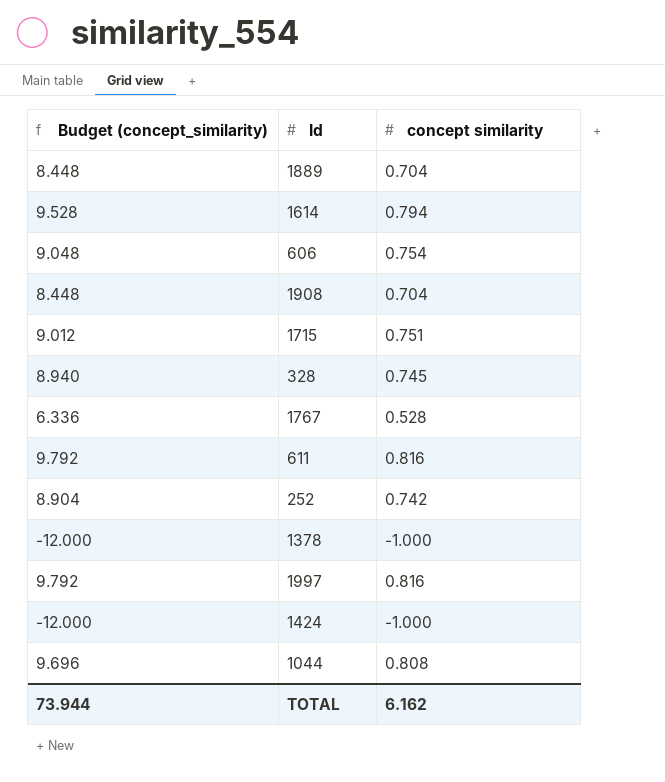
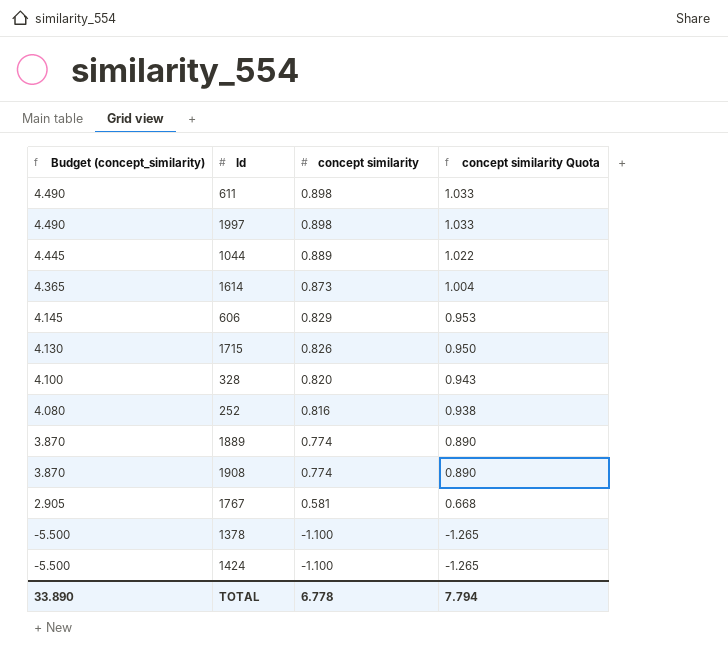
row order: none -> Budget (concept_similarity) descending
column Budget (concept_similarity) | formula: [concept similarity] * 12 -> [concept similarity] * 5
column concept similarity Quota | formula: none -> [concept similarity] * 1.15
611 | concept similarity: 0.816 -> 0.898
1997 | concept similarity: 0.816 -> 0.898
1044 | concept similarity: 0.808 -> 0.889
1614 | concept similarity: 0.794 -> 0.873
606 | concept similarity: 0.754 -> 0.829
1715 | concept similarity: 0.751 -> 0.826
328 | concept similarity: 0.745 -> 0.820
252 | concept similarity: 0.742 -> 0.816
1889 | concept similarity: 0.704 -> 0.774
1908 | concept similarity: 0.704 -> 0.774
1767 | concept similarity: 0.528 -> 0.581
1378 | concept similarity: -1.000 -> -1.100
1424 | concept similarity: -1.000 -> -1.100
TOTAL | Budget (concept_similarity): 73.944 -> 33.890
TOTAL | concept similarity: 6.162 -> 6.778

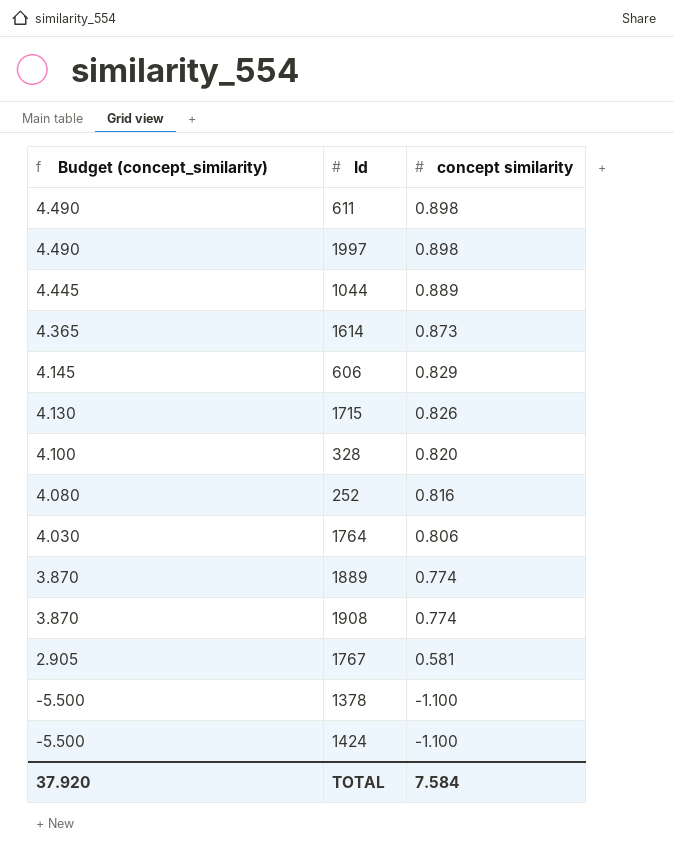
column concept similarity Quota | formula: [concept similarity] * 1.15 -> none
row 1764: none -> 4.030 | 0.806
TOTAL | Budget (concept_similarity): 33.890 -> 37.920
TOTAL | concept similarity: 6.778 -> 7.584

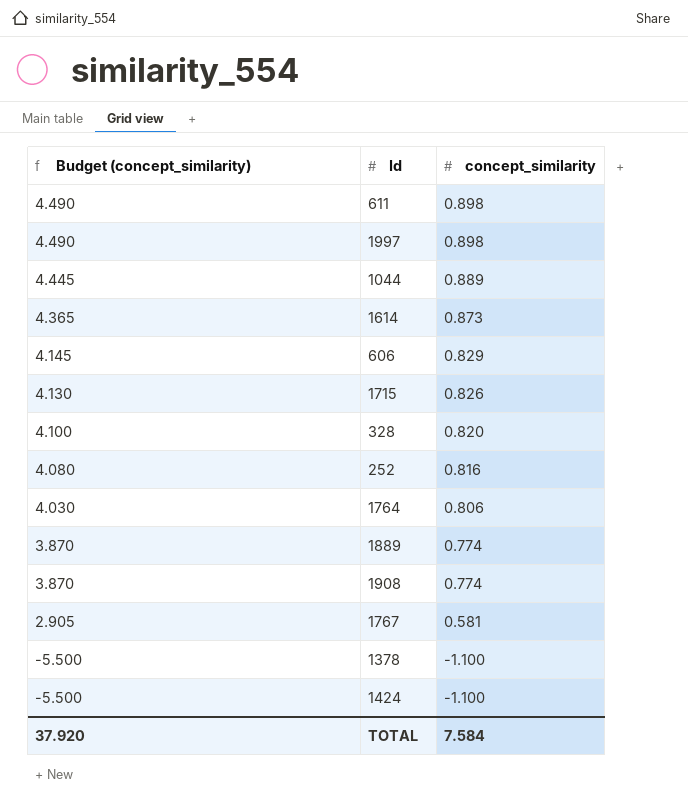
column name: concept similarity -> concept_similarity

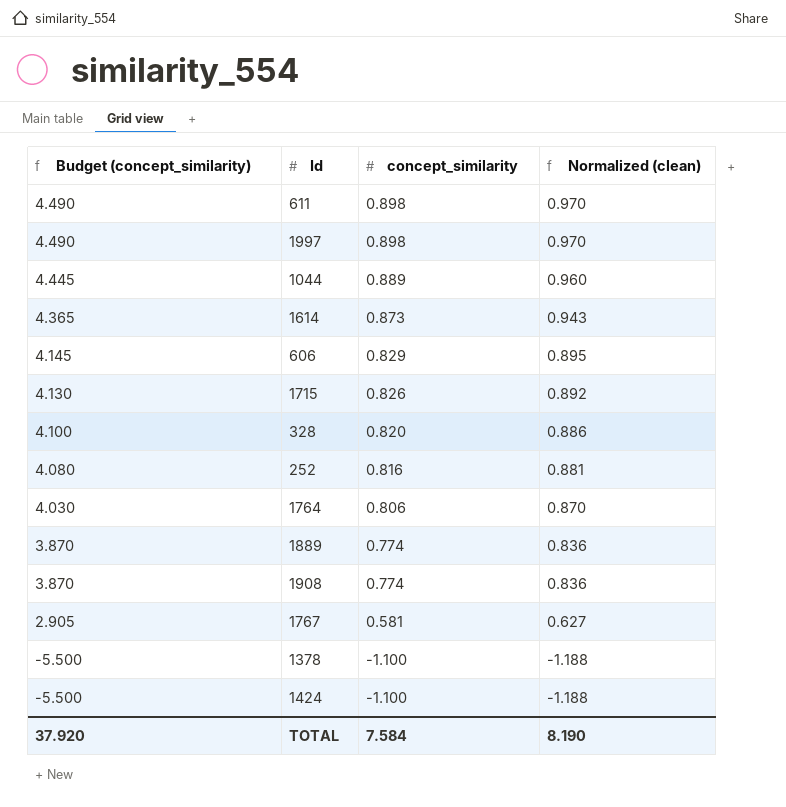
column Normalized (clean) | formula: none -> [concept_similarity] * 1.08

